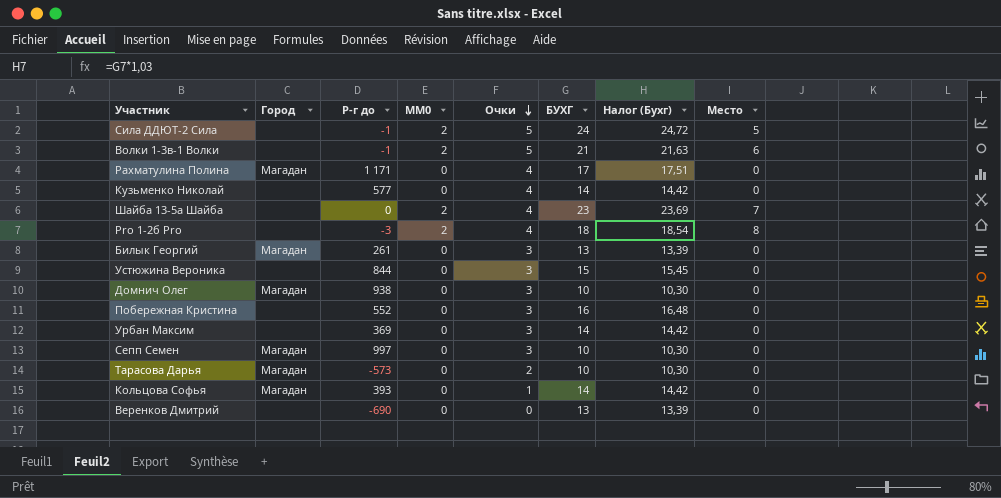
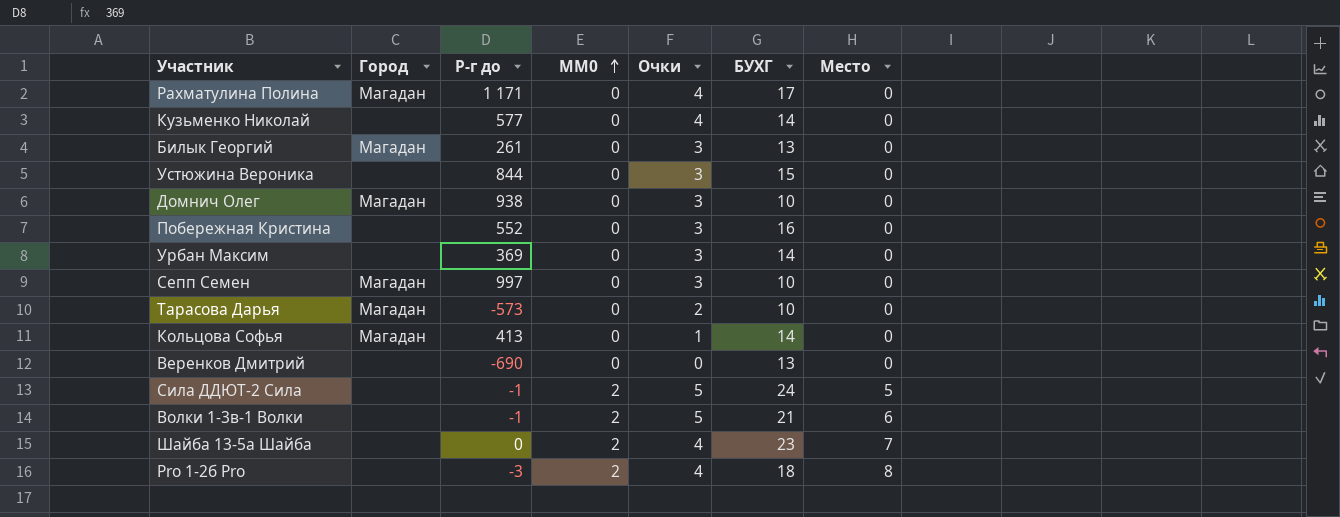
row order: Очки descending -> MM0 ascending
column Налог (Бухг) | formula: [БУХГ] * 1,03 -> none
Кольцова Софья | Р-г до: 393 -> 413

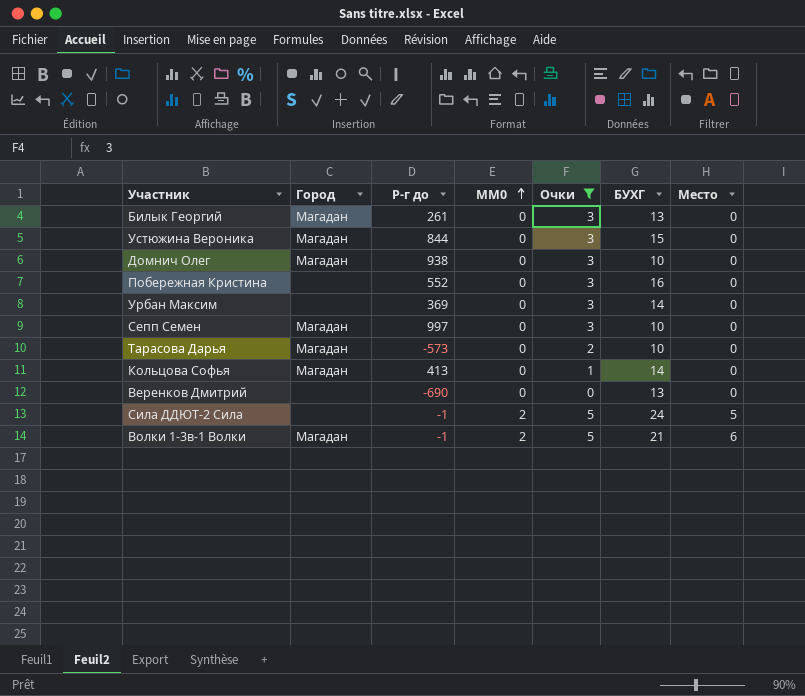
filter: none -> Очки != 4
Устюжина Вероника | Город: none -> Магадан
Волки 1-3в-1 Волки | Город: none -> Магадан

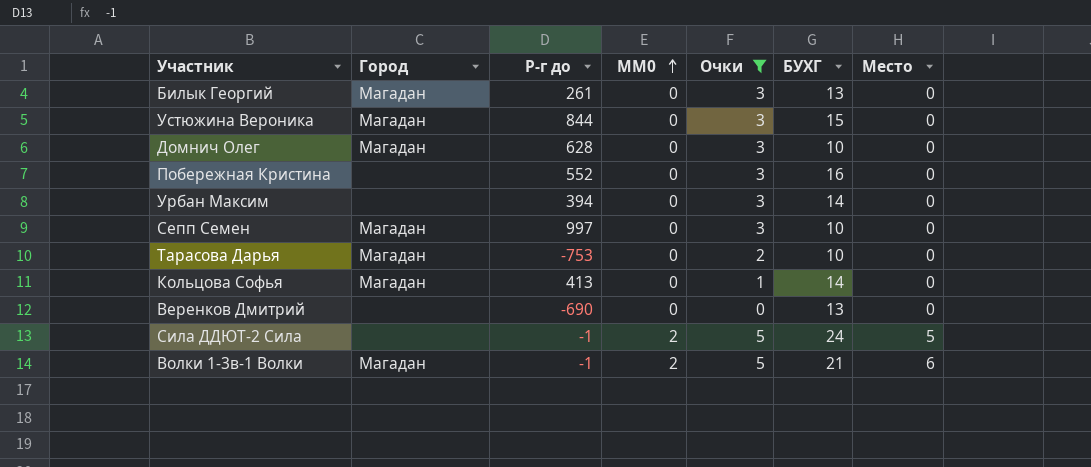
Домнич Олег | Р-г до: 938 -> 628
Урбан Максим | Р-г до: 369 -> 394
Тарасова Дарья | Р-г до: -573 -> -753

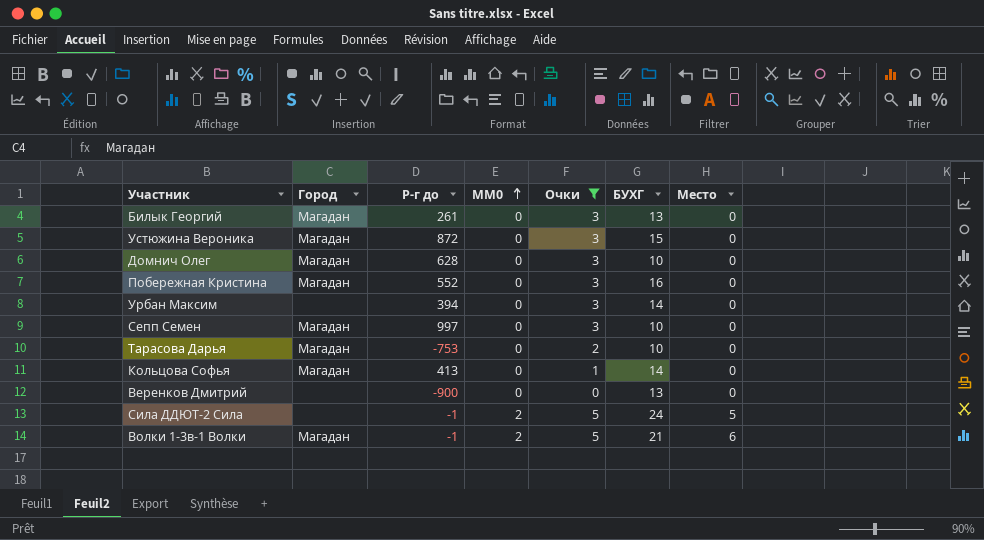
Устюжина Вероника | Р-г до: 844 -> 872
Побережная Кристина | Город: none -> Магадан
Веренков Дмитрий | Р-г до: -690 -> -900

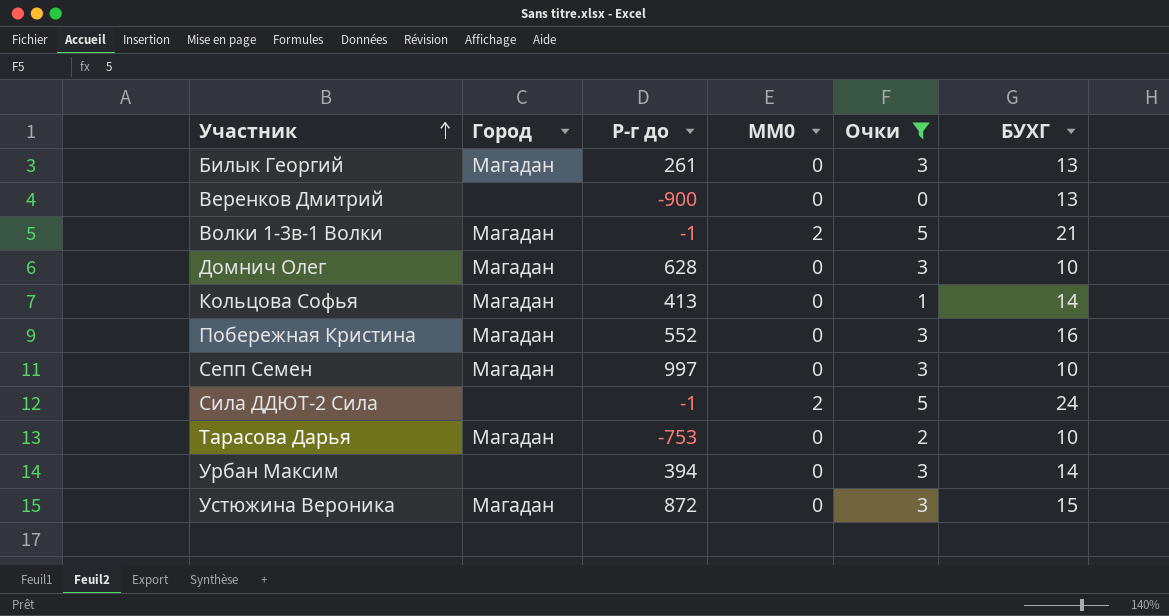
row order: MM0 ascending -> Участник ascending
column Место | position: 7 -> none

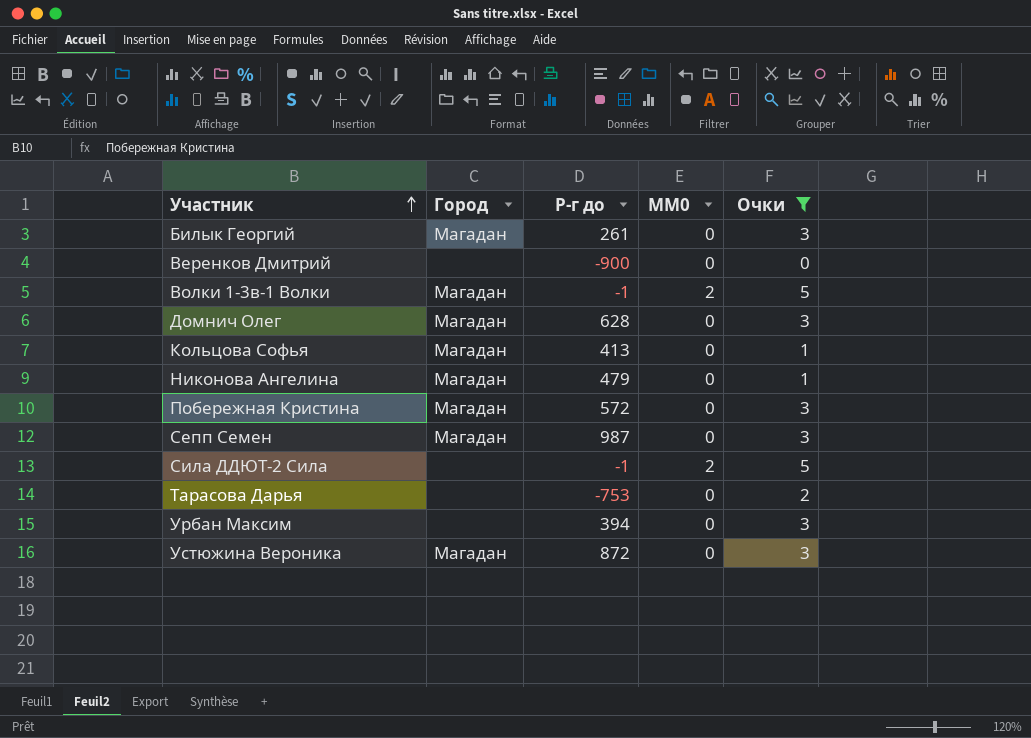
column БУХГ | position: 6 -> none
row Никонова Ангелина: none -> Магадан | 479 | 0 | 1
Побережная Кристина | Р-г до: 552 -> 572
Сепп Семен | Р-г до: 997 -> 987
Тарасова Дарья | Город: Магадан -> none

